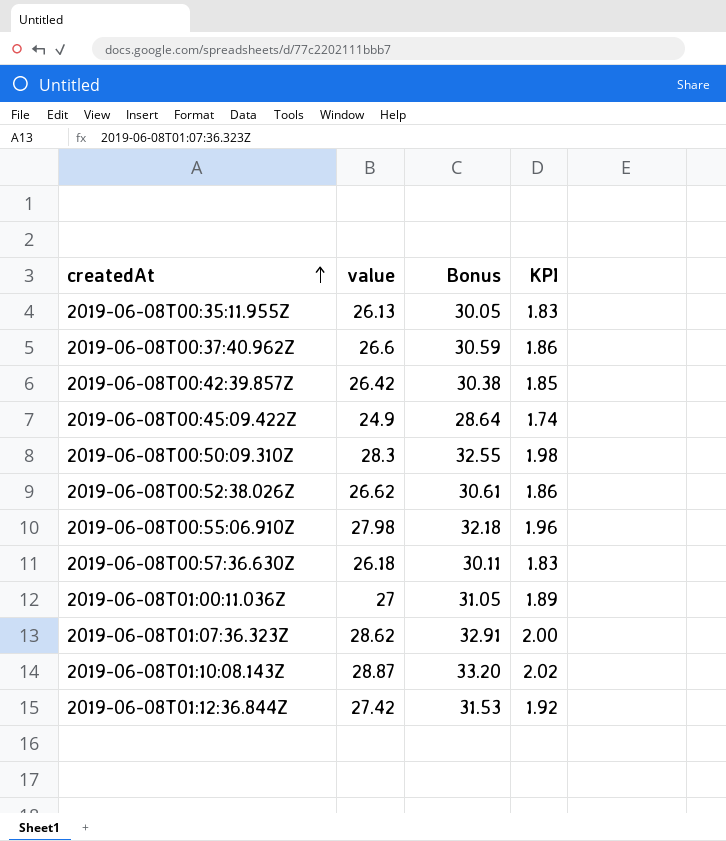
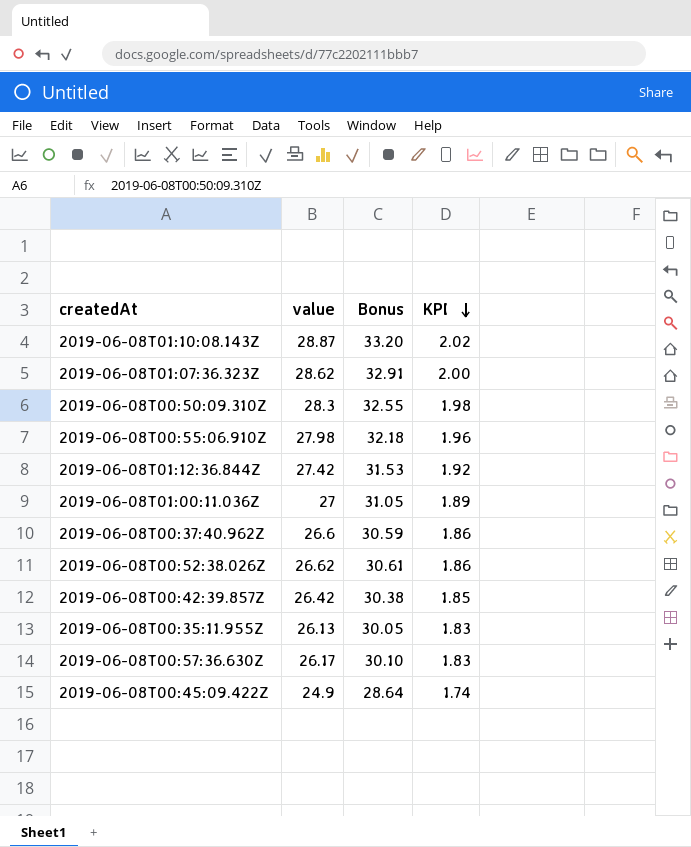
row order: createdAt ascending -> KPI descending
2019-06-08T00:57:36.630Z | value: 26.18 -> 26.17
2019-06-08T00:57:36.630Z | Bonus: 30.11 -> 30.10

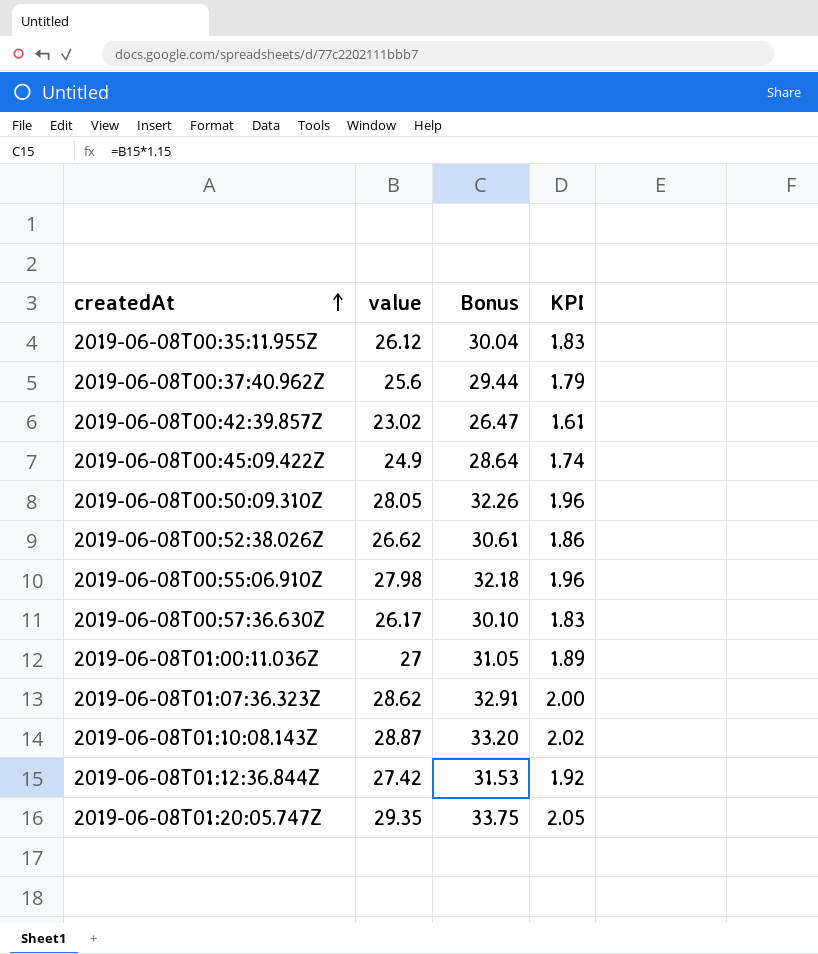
row order: KPI descending -> createdAt ascending
2019-06-08T00:35:11.955Z | value: 26.13 -> 26.12
2019-06-08T00:35:11.955Z | Bonus: 30.05 -> 30.04
2019-06-08T00:37:40.962Z | value: 26.6 -> 25.6
2019-06-08T00:37:40.962Z | Bonus: 30.59 -> 29.44
2019-06-08T00:37:40.962Z | KPI: 1.86 -> 1.79
2019-06-08T00:42:39.857Z | value: 26.42 -> 23.02
2019-06-08T00:42:39.857Z | Bonus: 30.38 -> 26.47
2019-06-08T00:42:39.857Z | KPI: 1.85 -> 1.61
2019-06-08T00:50:09.310Z | value: 28.3 -> 28.05
2019-06-08T00:50:09.310Z | Bonus: 32.55 -> 32.26
2019-06-08T00:50:09.310Z | KPI: 1.98 -> 1.96
row 2019-06-08T01:20:05.747Z: none -> 29.35 | 33.75 | 2.05

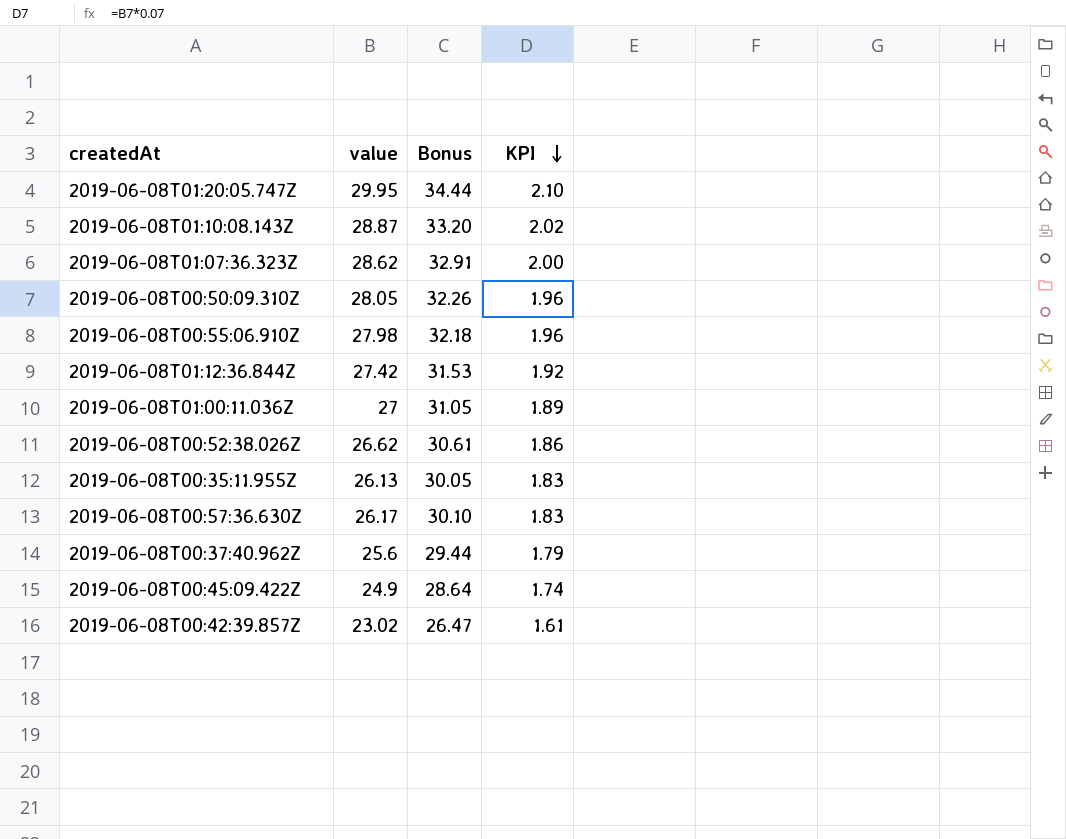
row order: createdAt ascending -> KPI descending
2019-06-08T01:20:05.747Z | value: 29.35 -> 29.95
2019-06-08T01:20:05.747Z | Bonus: 33.75 -> 34.44
2019-06-08T01:20:05.747Z | KPI: 2.05 -> 2.10
2019-06-08T00:35:11.955Z | value: 26.12 -> 26.13
2019-06-08T00:35:11.955Z | Bonus: 30.04 -> 30.05

